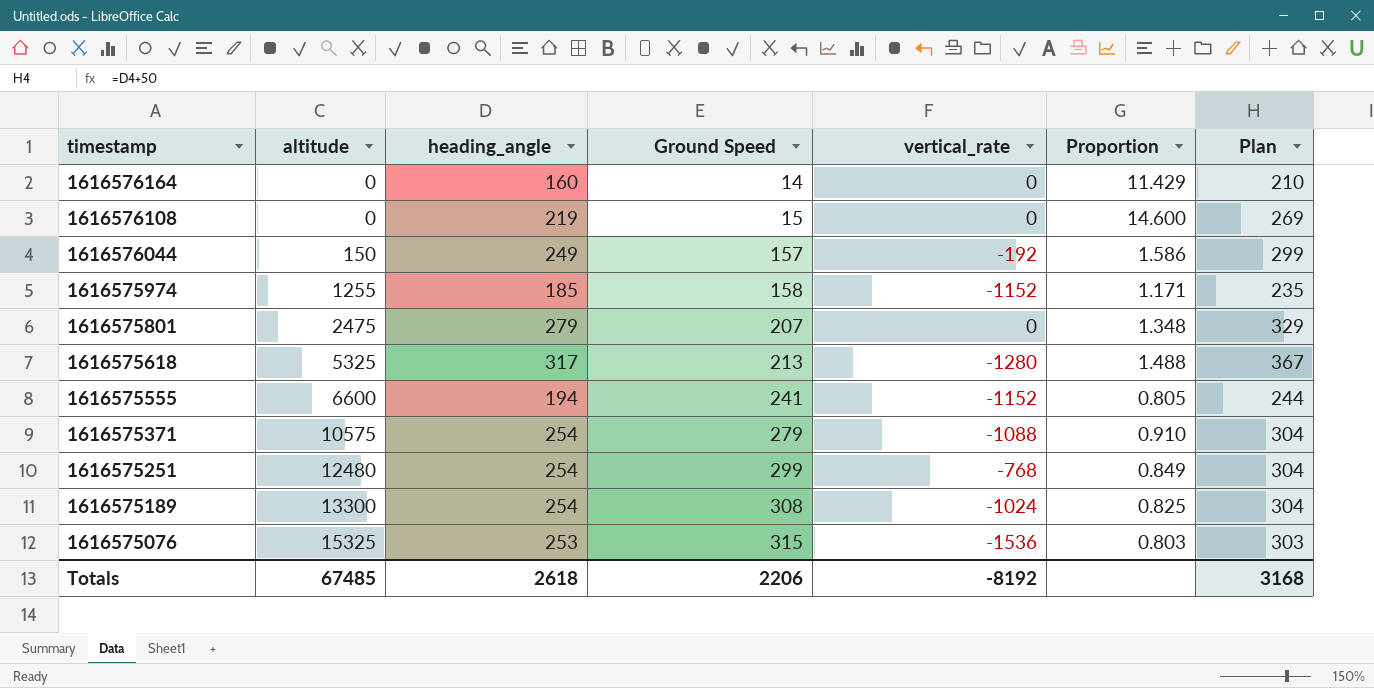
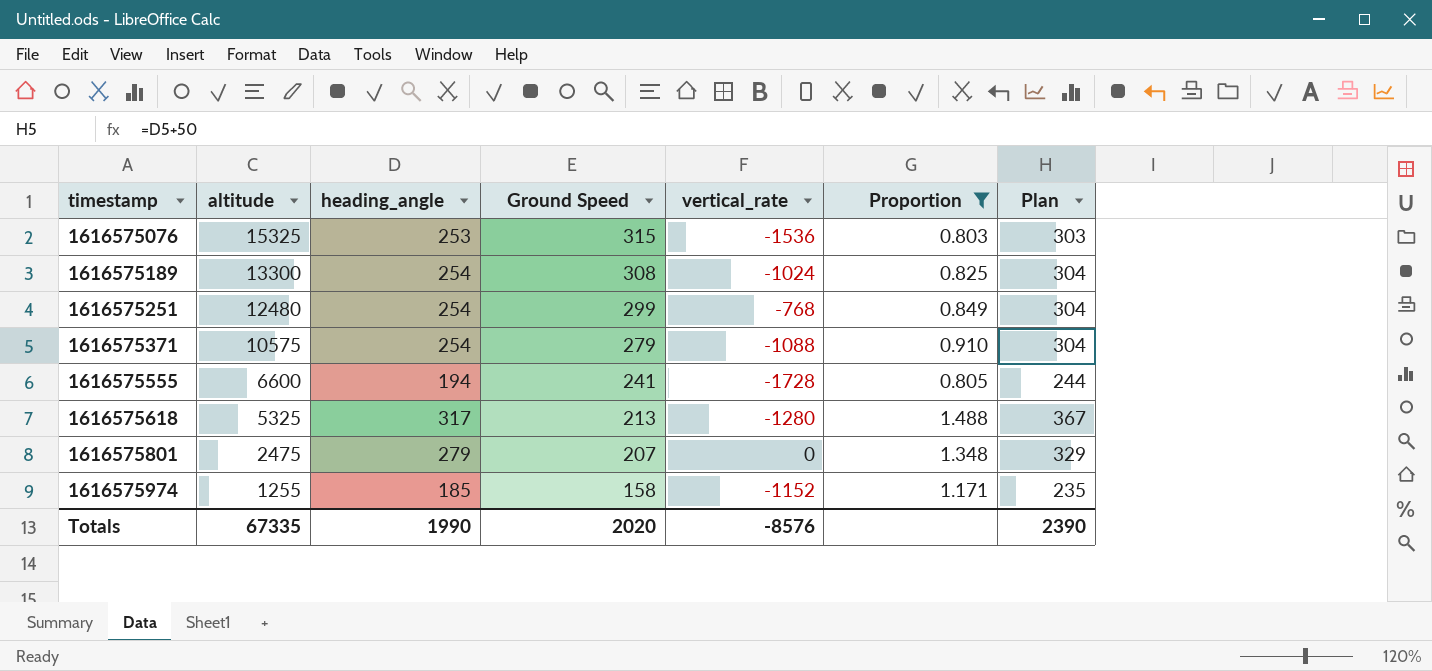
filter: none -> Proportion <= 1.488
row order: timestamp descending -> timestamp ascending
1616575555 | vertical_rate: -1152 -> -1728
Totals | altitude: 67485 -> 67335
Totals | heading_angle: 2618 -> 1990
Totals | Ground Speed: 2206 -> 2020
Totals | vertical_rate: -8192 -> -8576
Totals | Plan: 3168 -> 2390

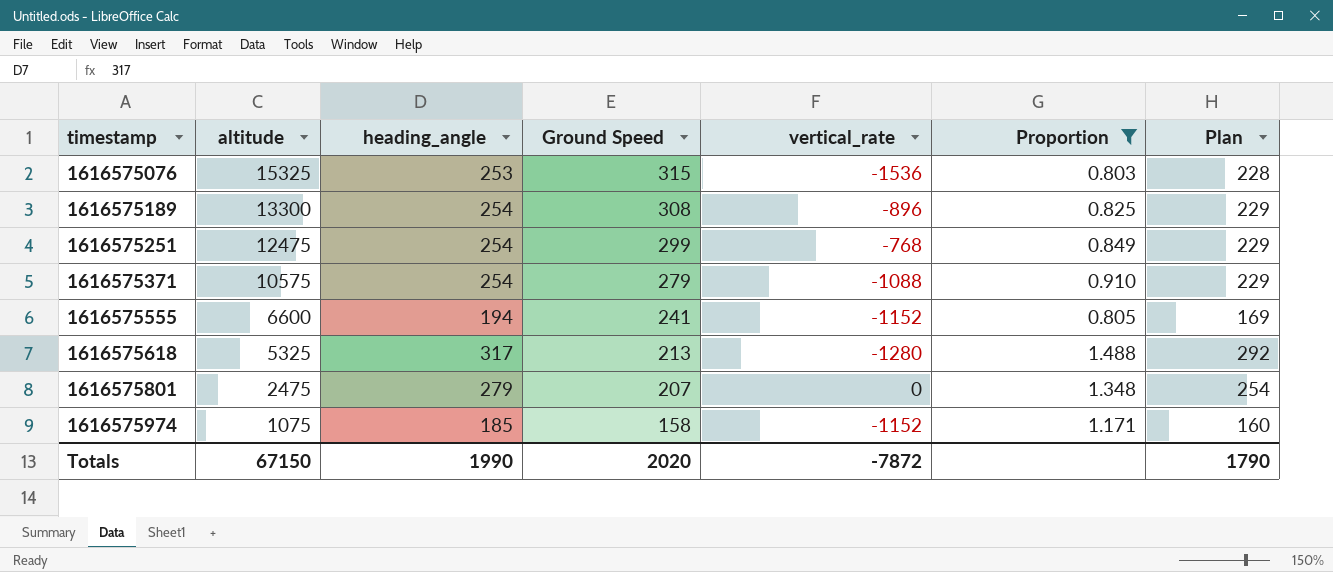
column Plan | formula: [heading_angle] + 50 -> [heading_angle] - 25
1616575189 | vertical_rate: -1024 -> -896
1616575251 | altitude: 12480 -> 12475
1616575555 | vertical_rate: -1728 -> -1152
1616575974 | altitude: 1255 -> 1075
Totals | altitude: 67335 -> 67150
Totals | vertical_rate: -8576 -> -7872
Totals | Plan: 2390 -> 1790

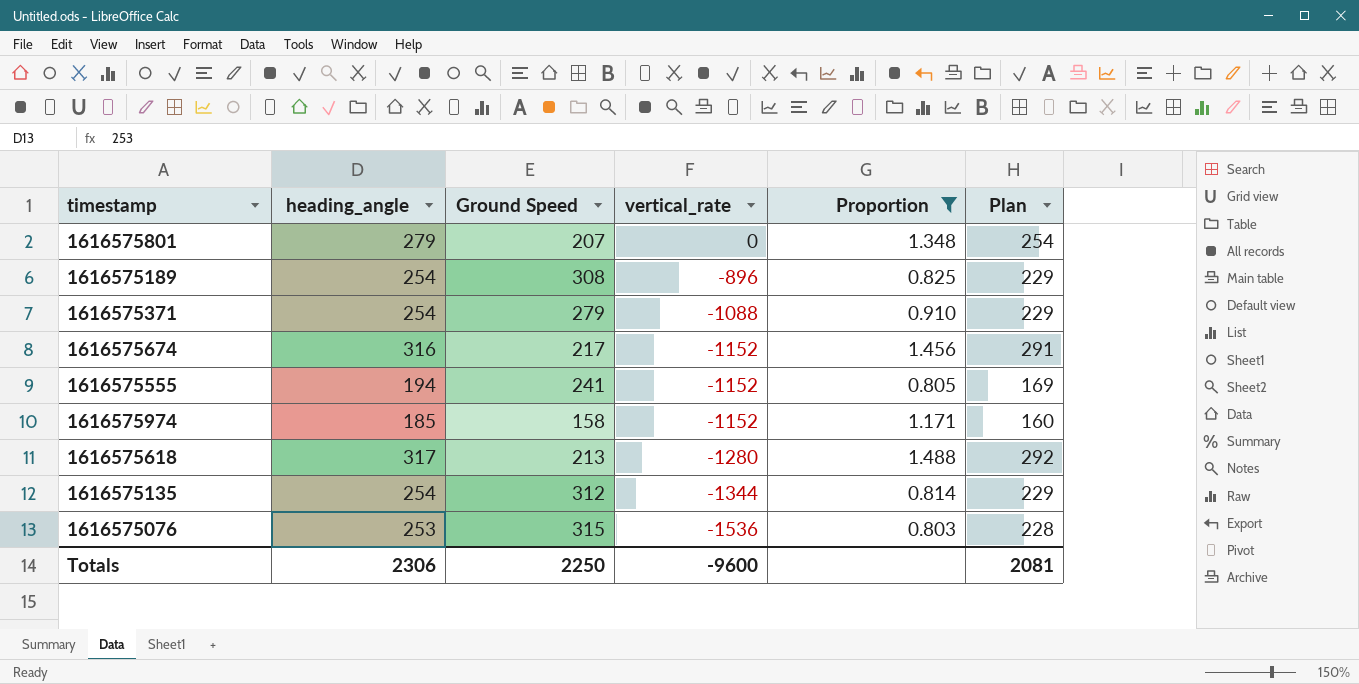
row order: timestamp ascending -> vertical_rate descending
column altitude | position: 2 -> none
row 1616575251: 12475 | 254 | 299 | -768 | 0.849 | 229 -> none
row 1616575674: none -> 316 | 217 | -1152 | 1.456 | 291
row 1616575135: none -> 254 | 312 | -1344 | 0.814 | 229
Totals | heading_angle: 1990 -> 2306
Totals | Ground Speed: 2020 -> 2250
Totals | vertical_rate: -7872 -> -9600
Totals | Plan: 1790 -> 2081

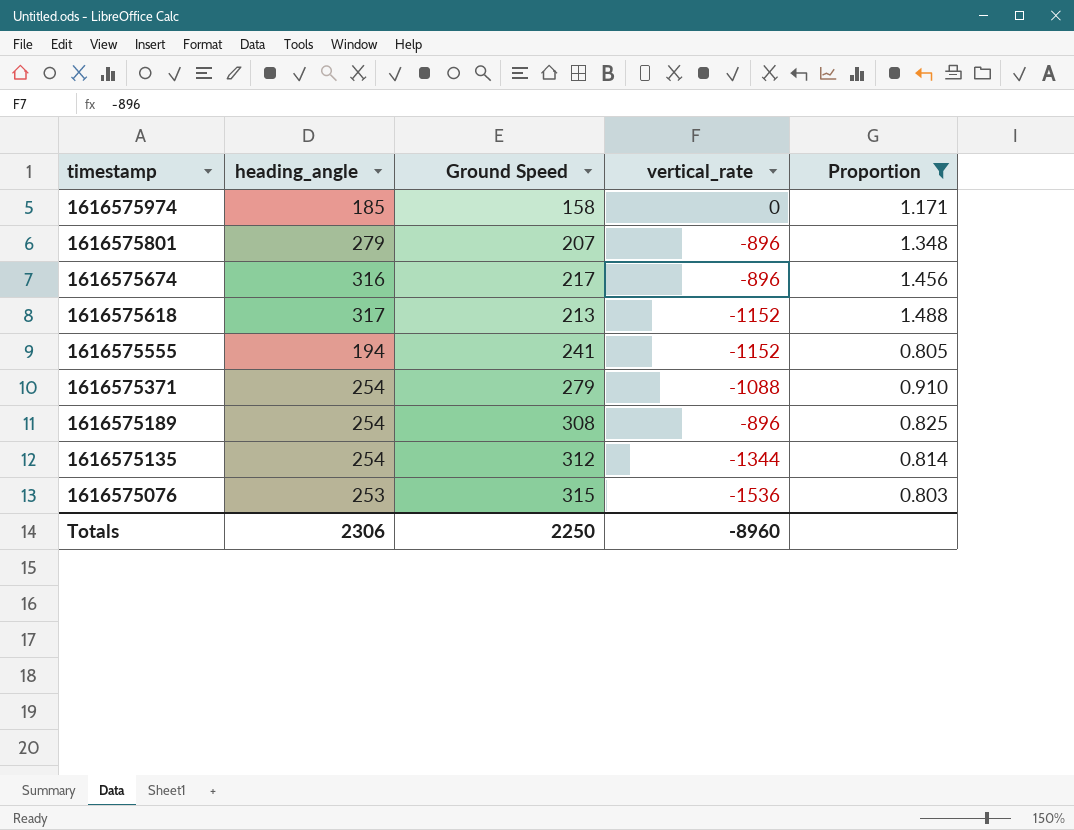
row order: vertical_rate descending -> timestamp descending
column Plan | formula: [heading_angle] - 25 -> none
1616575974 | vertical_rate: -1152 -> 0
1616575801 | vertical_rate: 0 -> -896
1616575674 | vertical_rate: -1152 -> -896
1616575618 | vertical_rate: -1280 -> -1152
Totals | vertical_rate: -9600 -> -8960

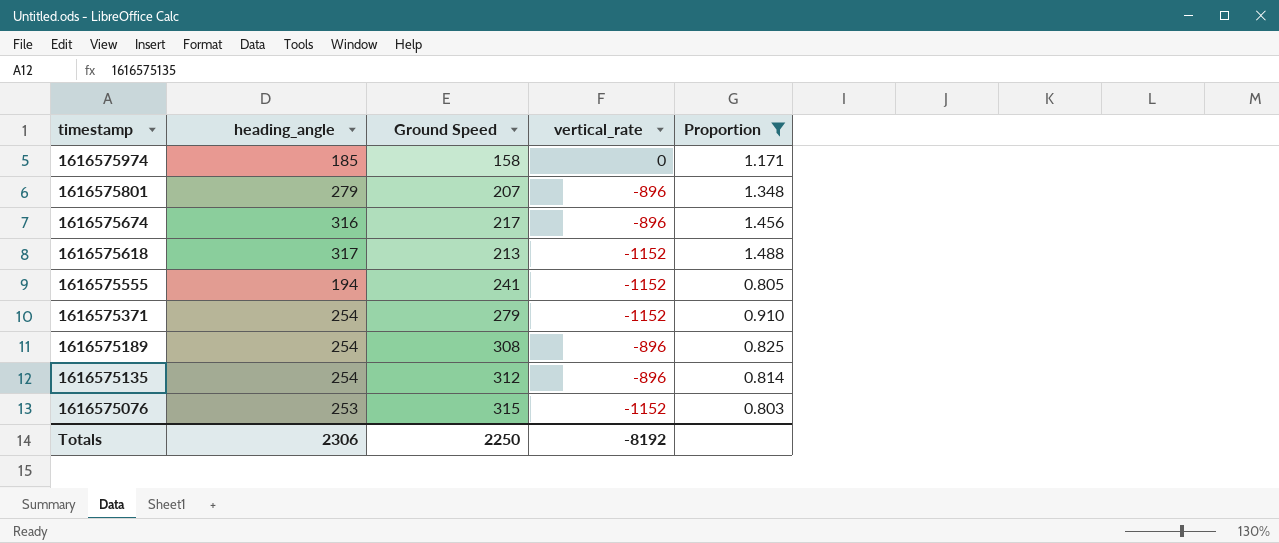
1616575371 | vertical_rate: -1088 -> -1152
1616575135 | vertical_rate: -1344 -> -896
1616575076 | vertical_rate: -1536 -> -1152
Totals | vertical_rate: -8960 -> -8192

